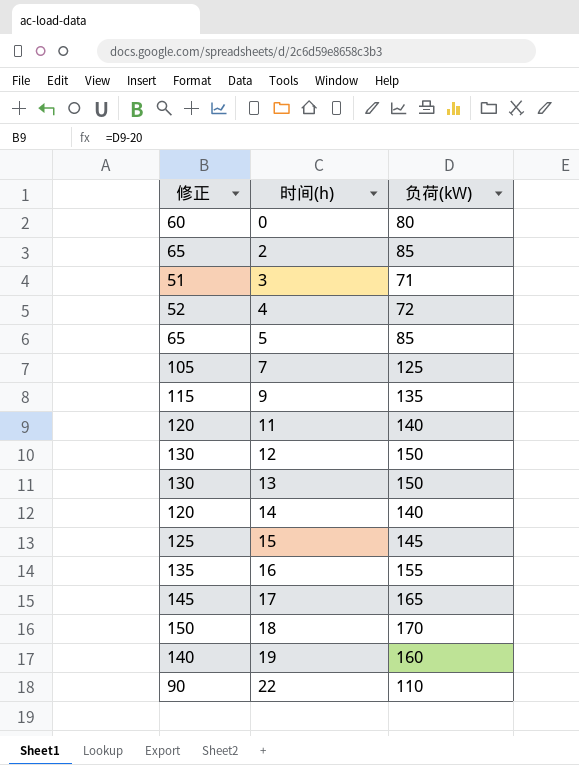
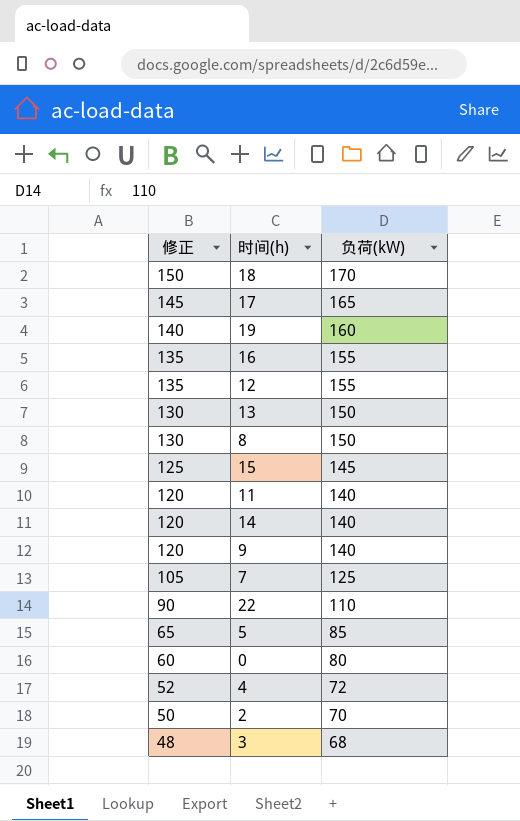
row order: 时间(h) ascending -> 修正 descending
12 | 修正: 130 -> 135
12 | 负荷(kW): 150 -> 155
row 8: none -> 130 | 150
9 | 修正: 115 -> 120
9 | 负荷(kW): 135 -> 140
2 | 修正: 65 -> 50
2 | 负荷(kW): 85 -> 70
3 | 修正: 51 -> 48
3 | 负荷(kW): 71 -> 68

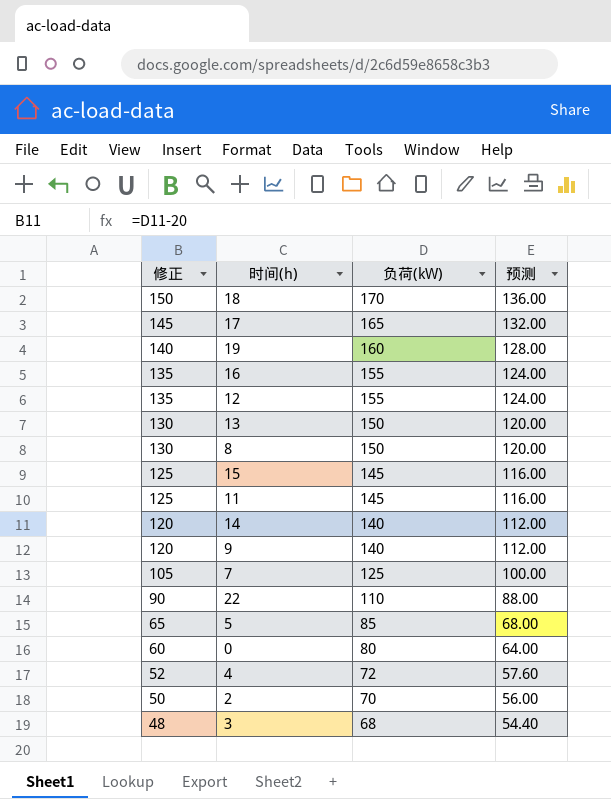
column 预测 | formula: none -> [负荷(kW)] * 0.8
11 | 修正: 120 -> 125
11 | 负荷(kW): 140 -> 145

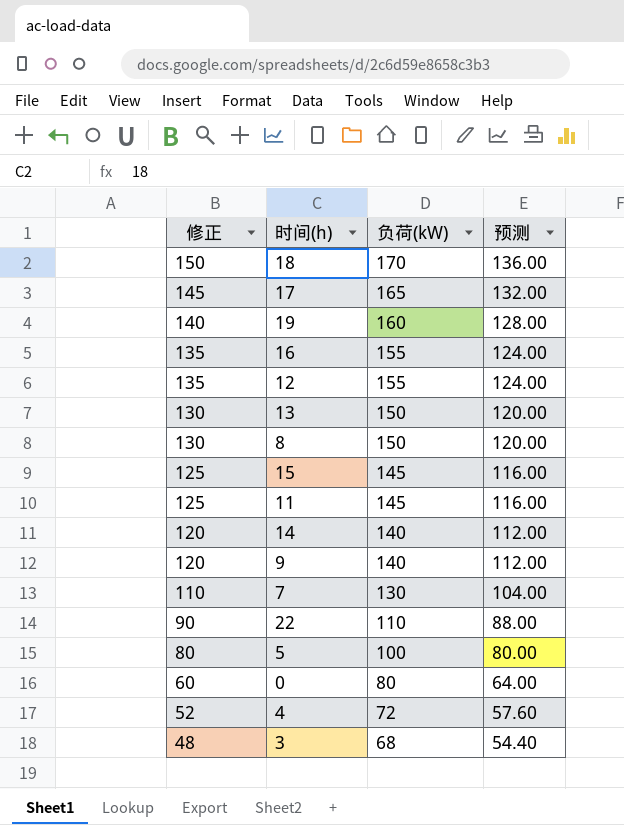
row 2: 50 | 70 | 56.00 -> none
7 | 修正: 105 -> 110
7 | 负荷(kW): 125 -> 130
7 | 预测: 100.00 -> 104.00
5 | 修正: 65 -> 80
5 | 负荷(kW): 85 -> 100
5 | 预测: 68.00 -> 80.00

